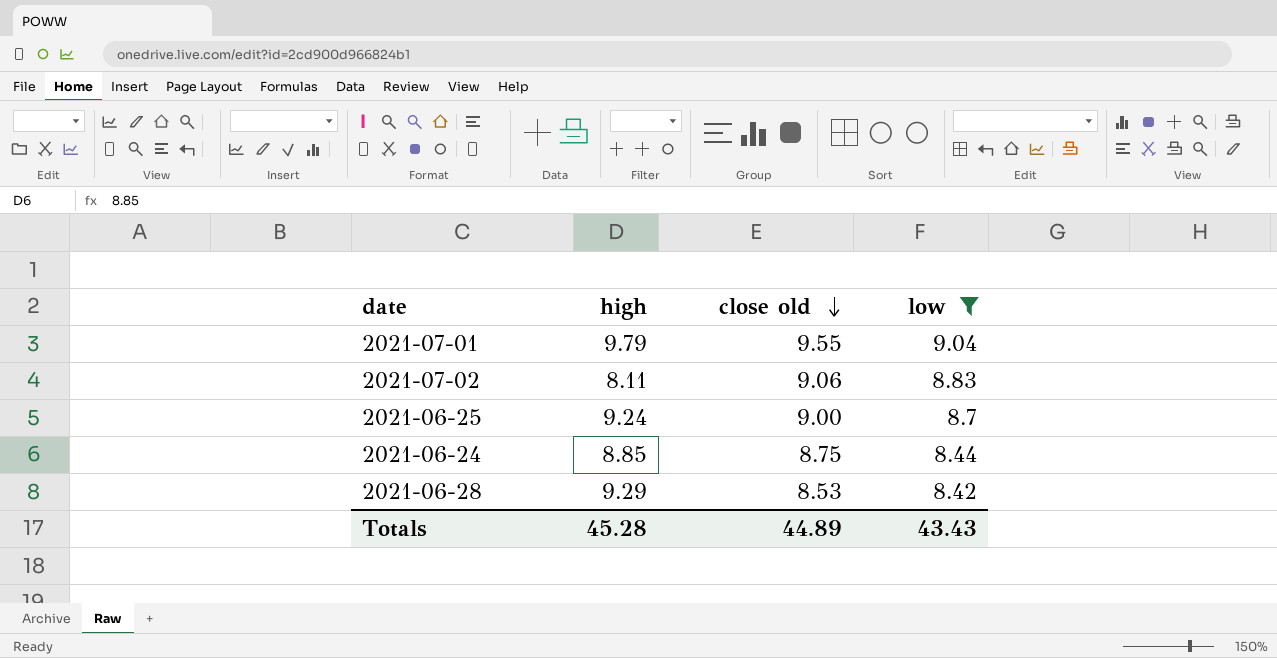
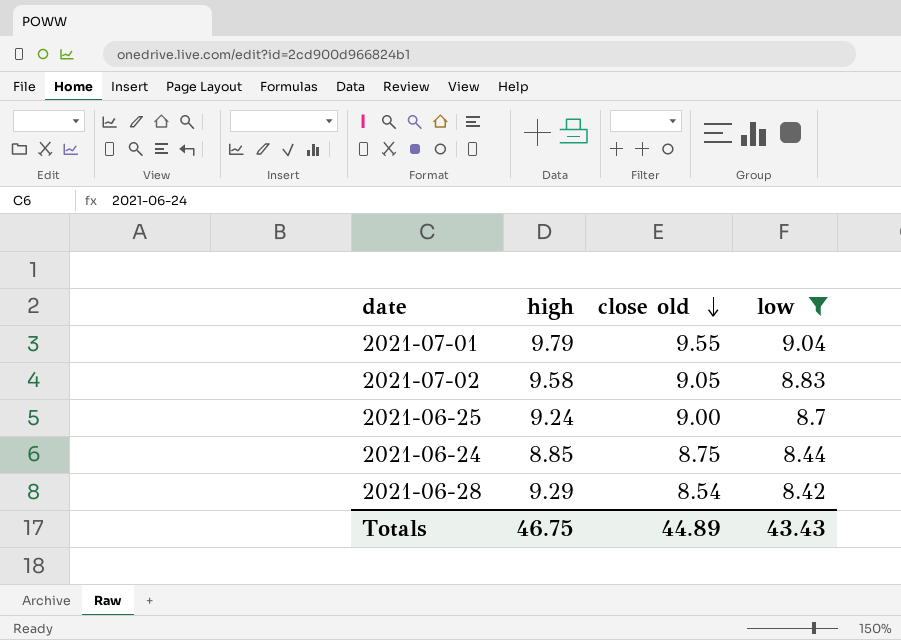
2021-07-02 | high: 8.11 -> 9.58
2021-07-02 | close old: 9.06 -> 9.05
2021-06-28 | close old: 8.53 -> 8.54
Totals | high: 45.28 -> 46.75

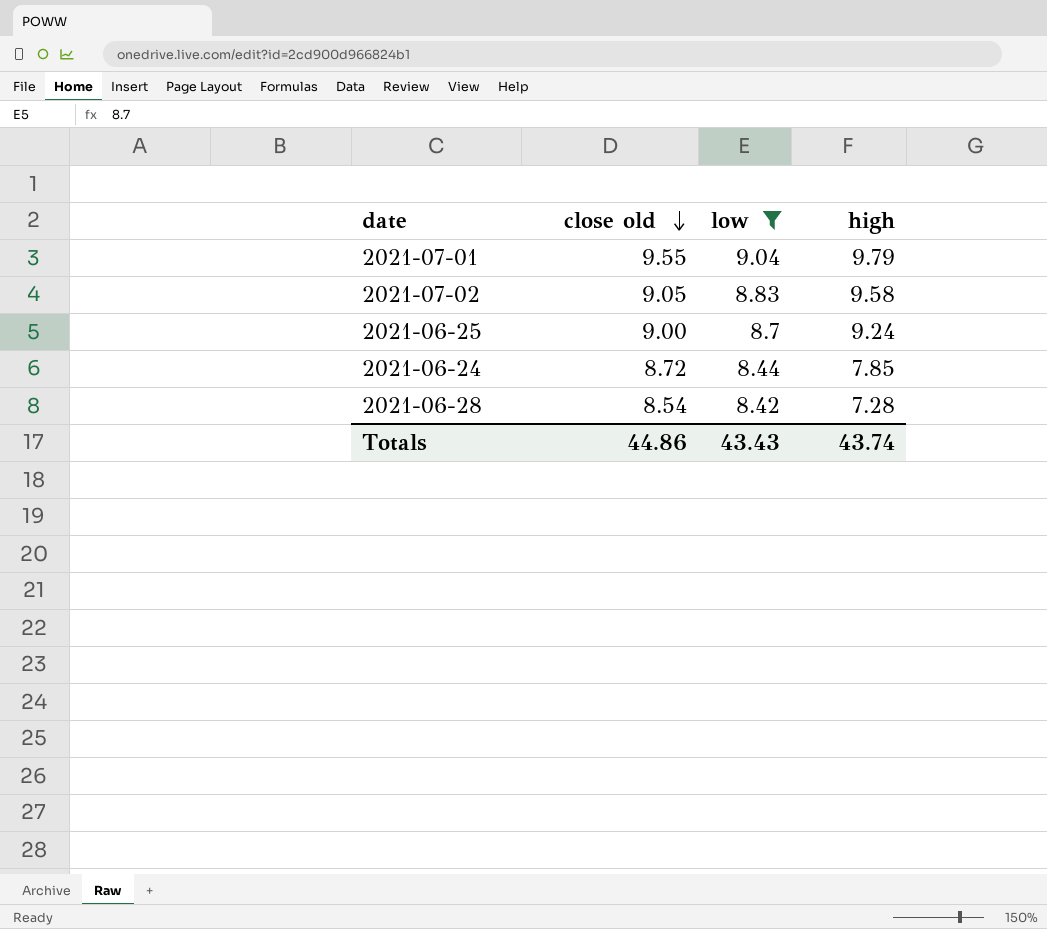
column high | position: 2 -> 4
2021-06-24 | close old: 8.75 -> 8.72
2021-06-24 | high: 8.85 -> 7.85
2021-06-28 | high: 9.29 -> 7.28
Totals | close old: 44.89 -> 44.86
Totals | high: 46.75 -> 43.74

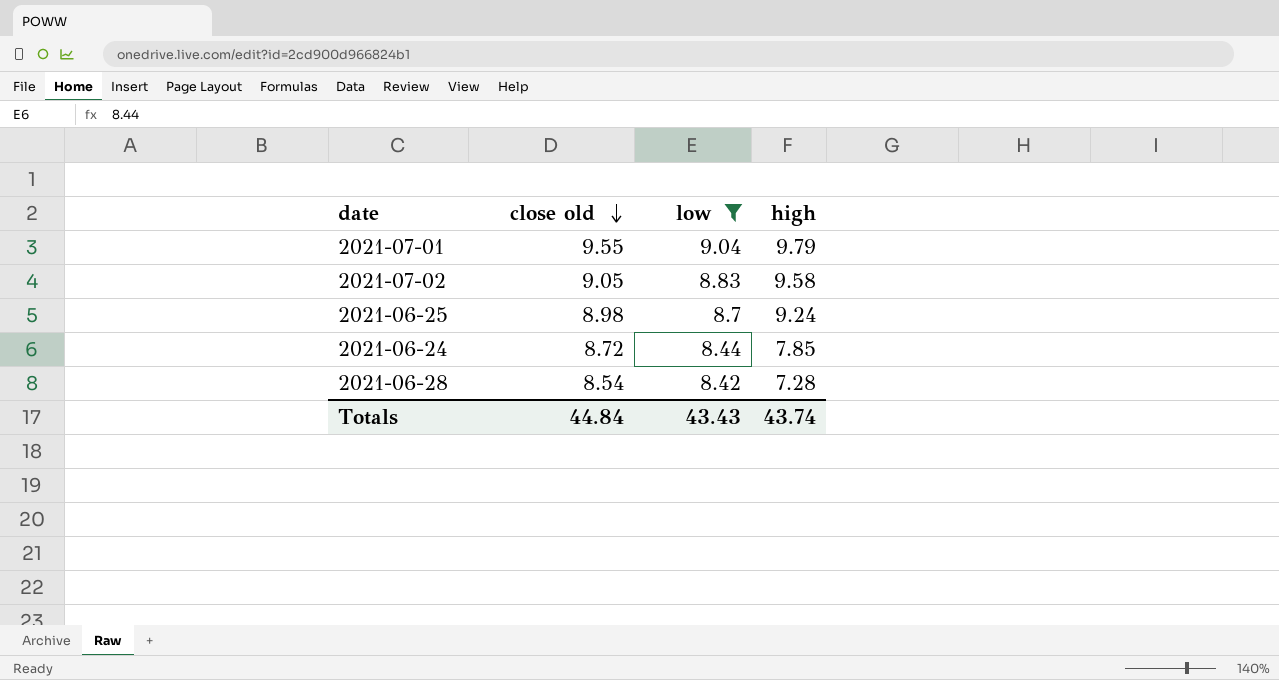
2021-06-25 | close old: 9.00 -> 8.98
Totals | close old: 44.86 -> 44.84

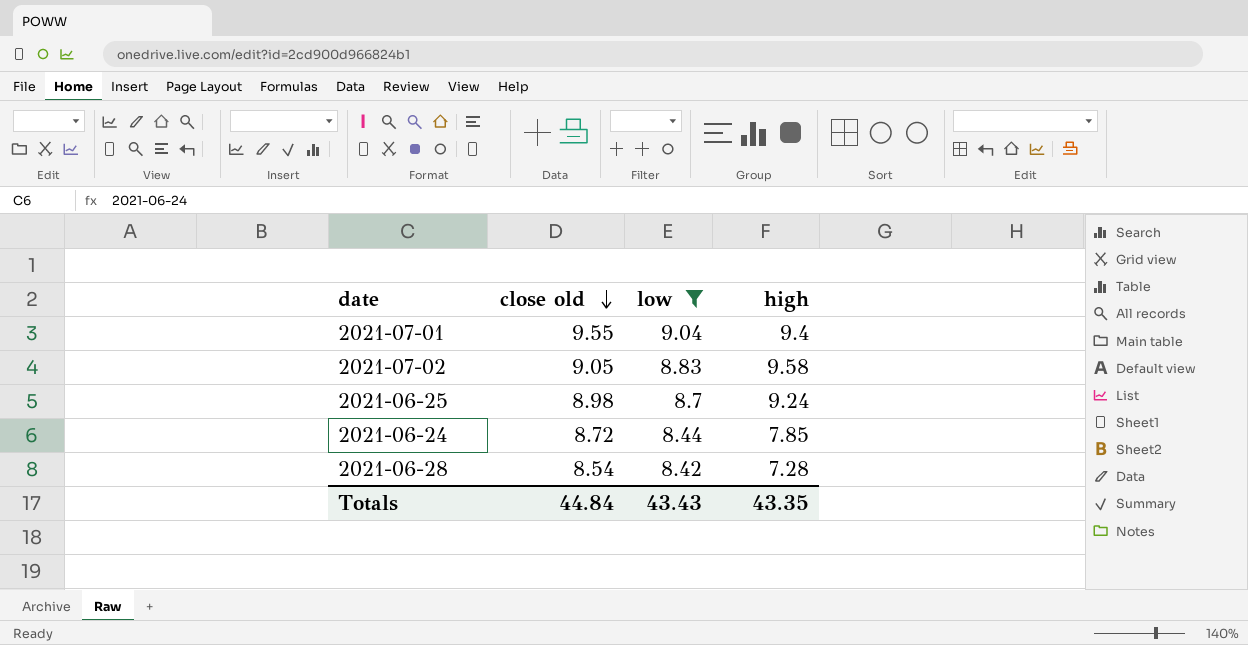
2021-07-01 | high: 9.79 -> 9.4
Totals | high: 43.74 -> 43.35

